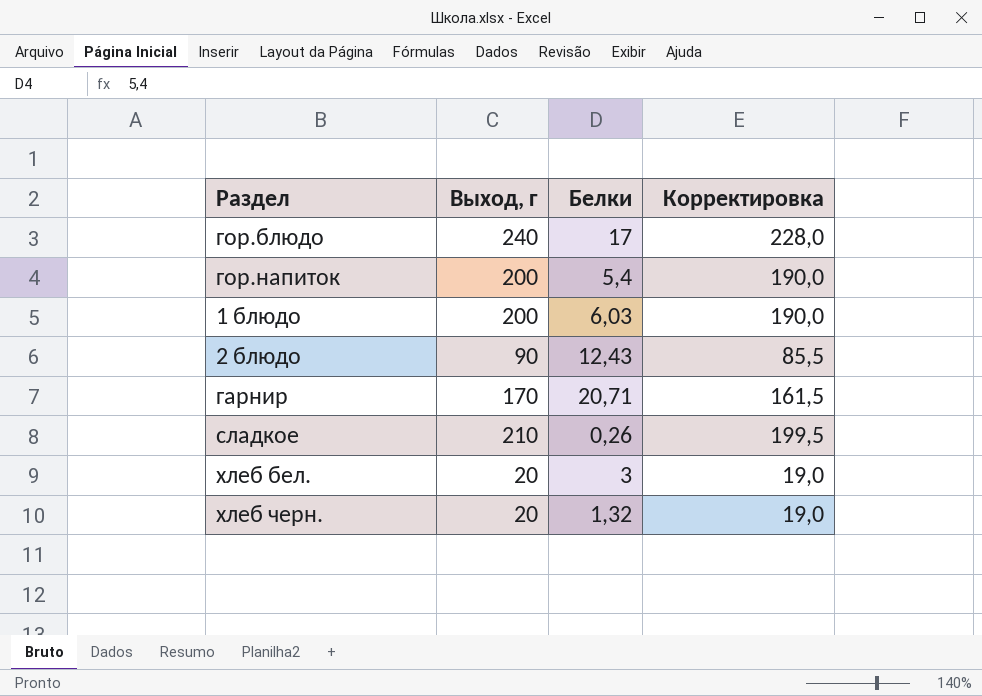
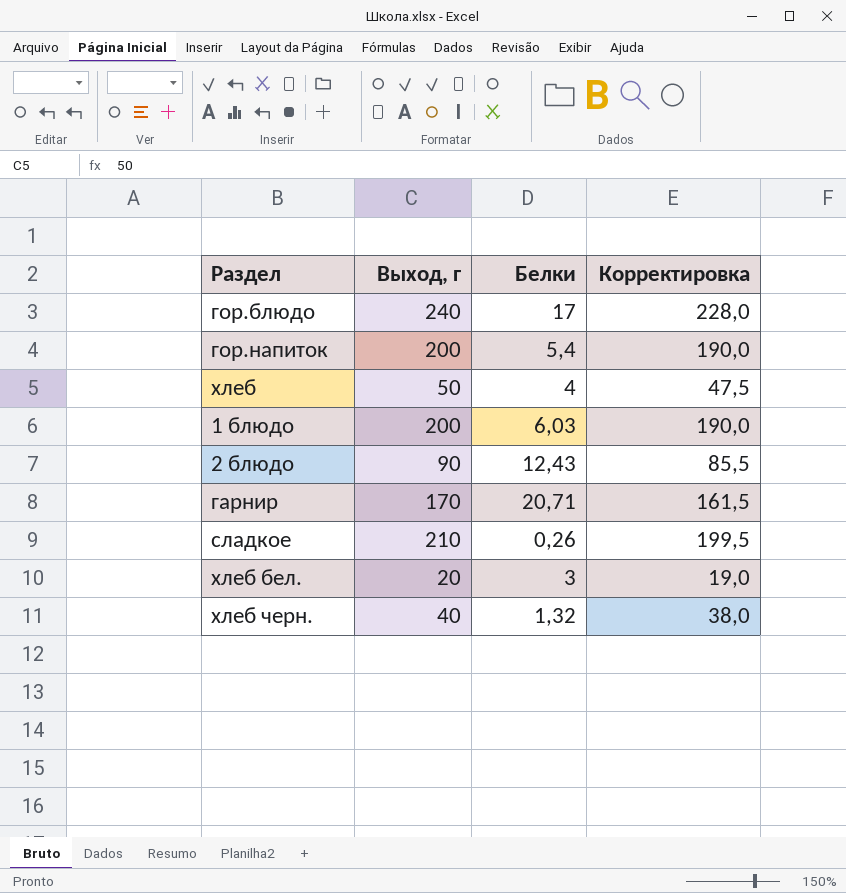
row хлеб: none -> 50 | 4 | 47,5
хлеб черн. | Выход, г: 20 -> 40
хлеб черн. | Корректировка: 19,0 -> 38,0

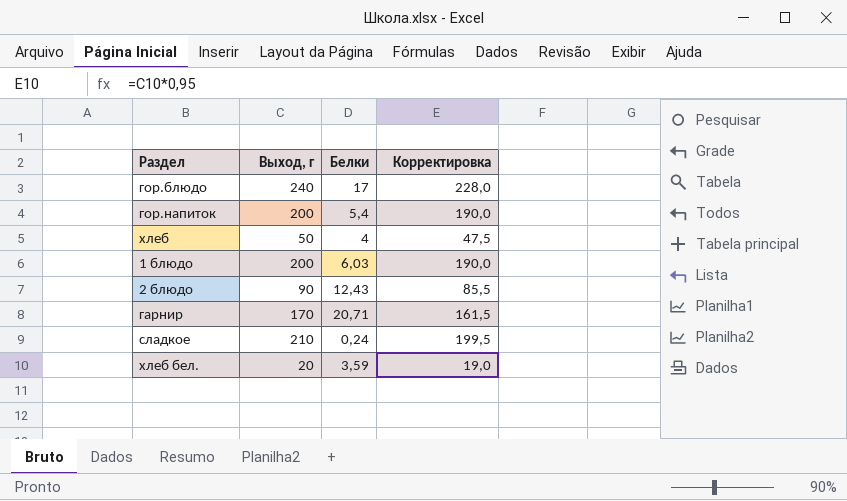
row хлеб черн.: 40 | 1,32 | 38,0 -> none
сладкое | Белки: 0,26 -> 0,24
хлеб бел. | Белки: 3 -> 3,59

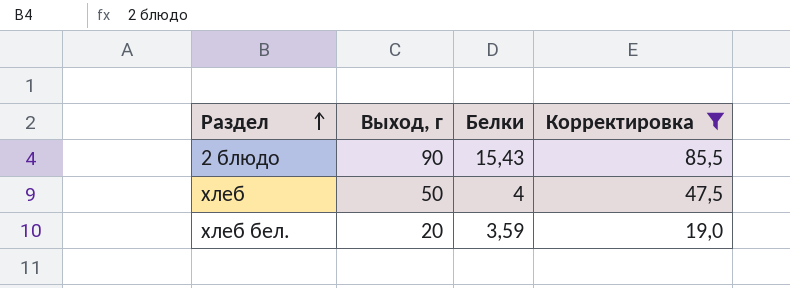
filter: none -> Корректировка <= 85,5
row order: none -> Раздел ascending
2 блюдо | Белки: 12,43 -> 15,43

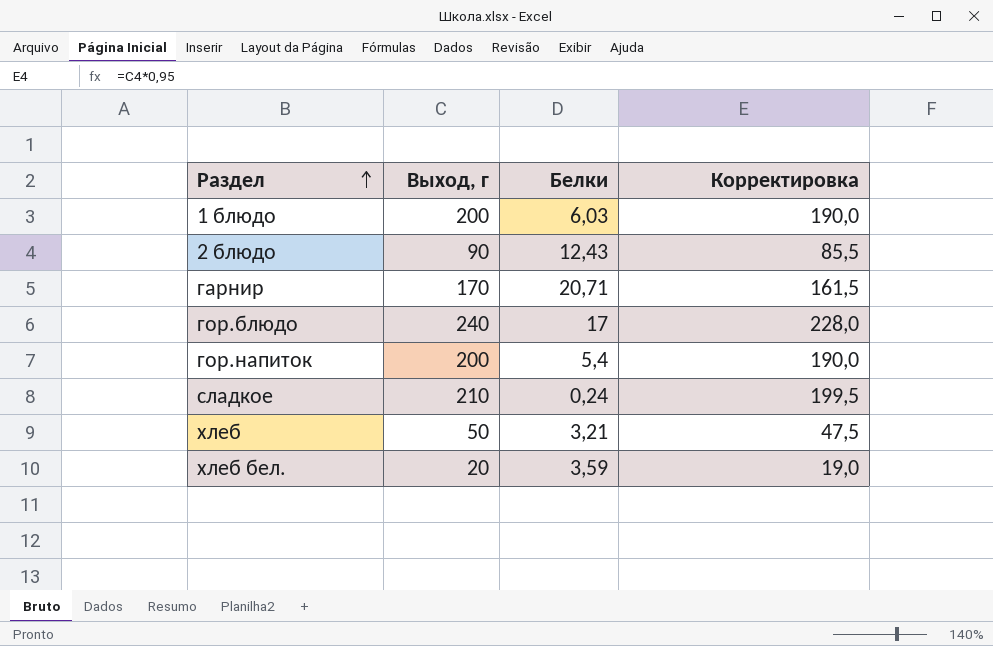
filter: Корректировка <= 85,5 -> none
2 блюдо | Белки: 15,43 -> 12,43
хлеб | Белки: 4 -> 3,21

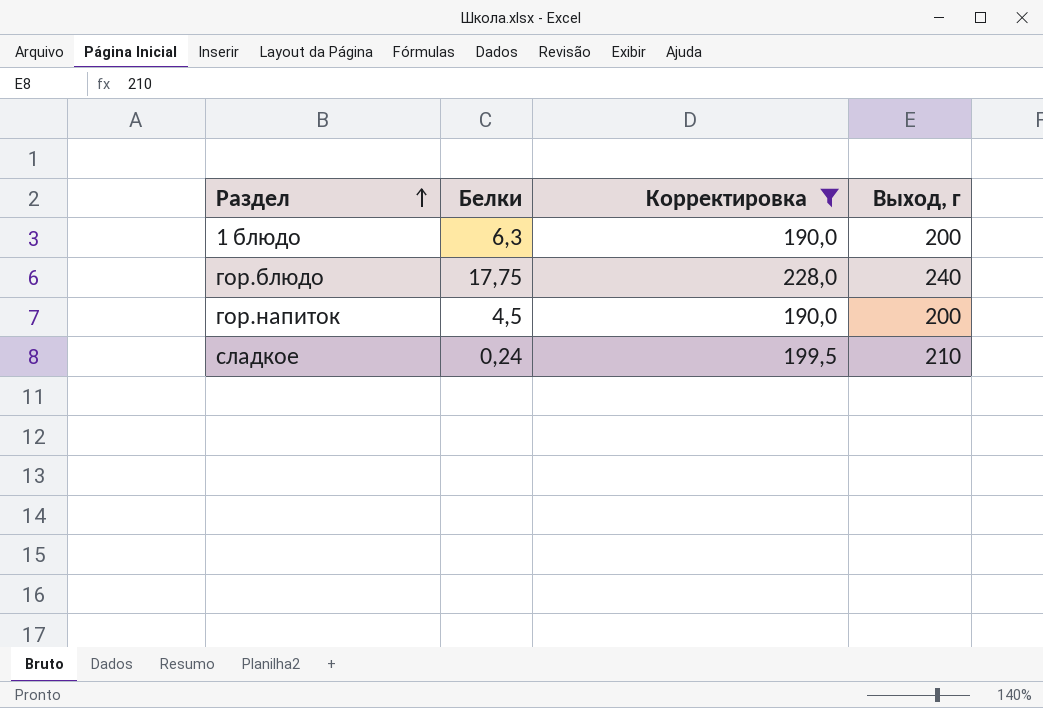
filter: none -> Корректировка >= 190,0
column Выход, г | position: 2 -> 4
1 блюдо | Белки: 6,03 -> 6,3
гор.блюдо | Белки: 17 -> 17,75
гор.напиток | Белки: 5,4 -> 4,5

